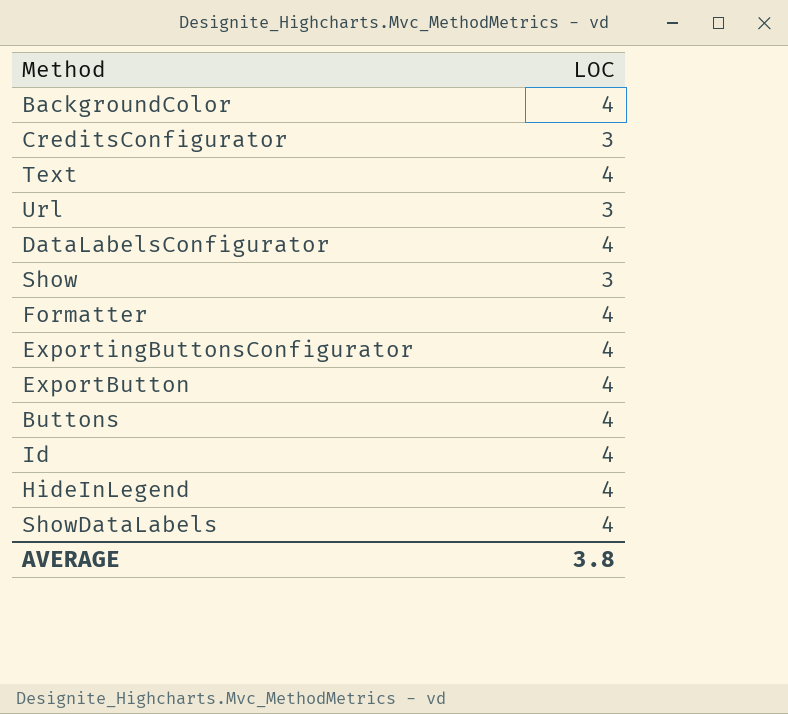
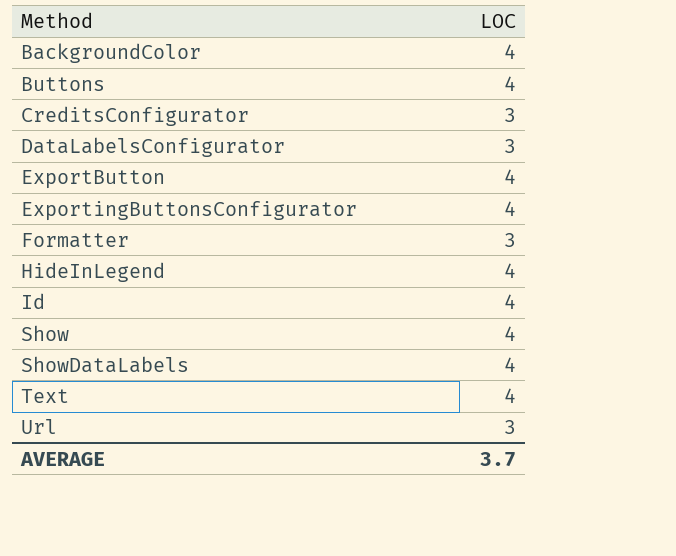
row order: none -> Method ascending
DataLabelsConfigurator | LOC: 4 -> 3
Formatter | LOC: 4 -> 3
Show | LOC: 3 -> 4
AVERAGE | LOC: 3.8 -> 3.7

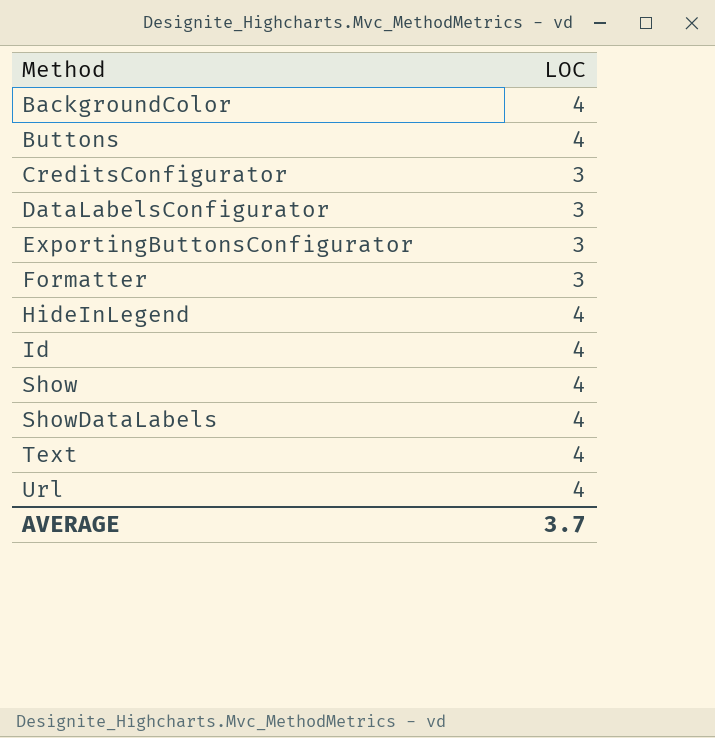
row ExportButton: 4 -> none
ExportingButtonsConfigurator | LOC: 4 -> 3
Url | LOC: 3 -> 4

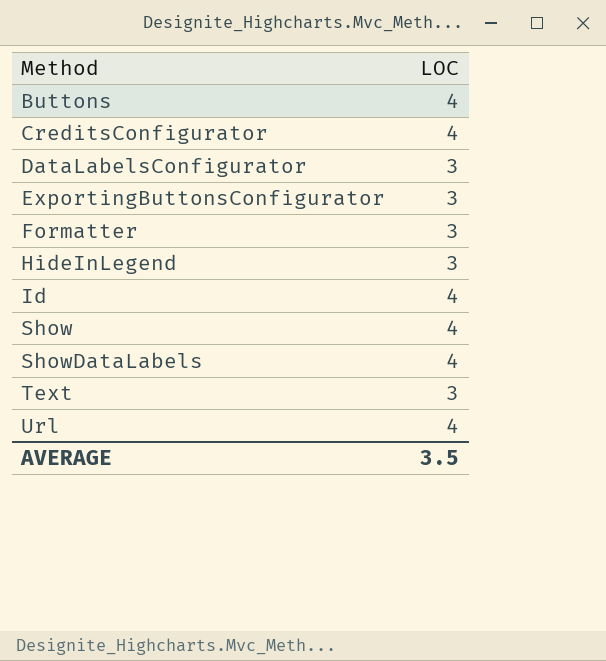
row BackgroundColor: 4 -> none
CreditsConfigurator | LOC: 3 -> 4
HideInLegend | LOC: 4 -> 3
Text | LOC: 4 -> 3
AVERAGE | LOC: 3.7 -> 3.5

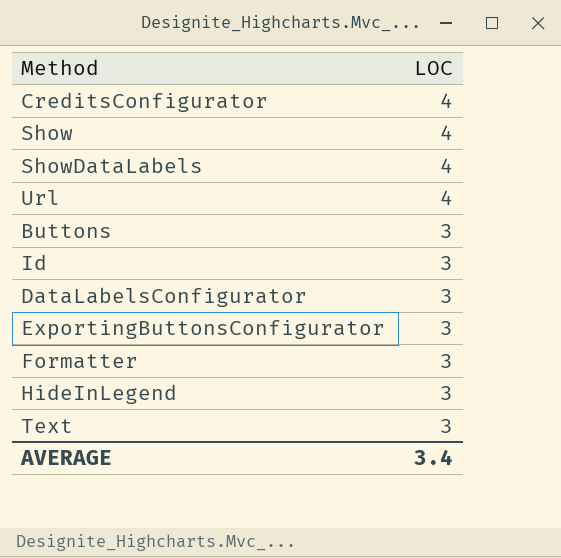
row order: Method ascending -> LOC descending
Buttons | LOC: 4 -> 3
Id | LOC: 4 -> 3
AVERAGE | LOC: 3.5 -> 3.4

